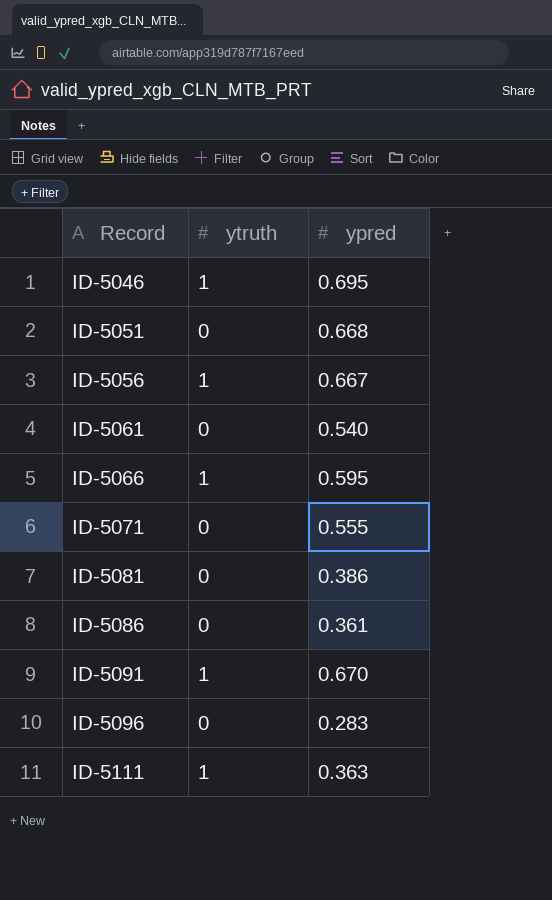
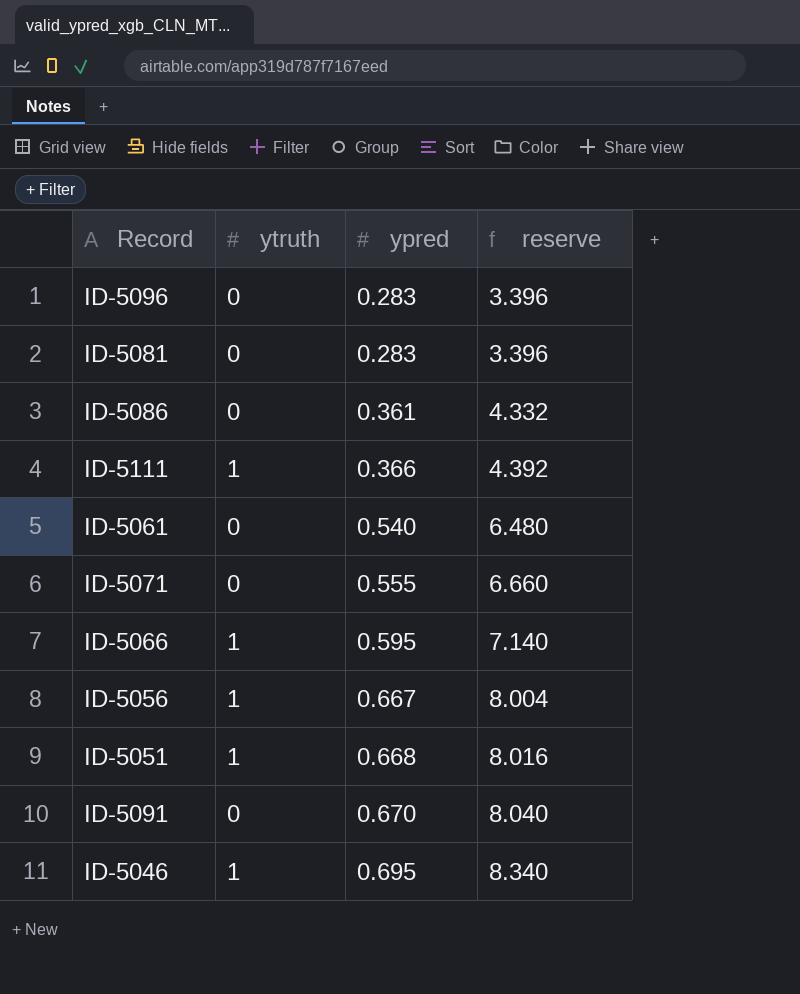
row order: Record ascending -> ypred ascending
column reserve | formula: none -> [ypred] * 12
ID-5081 | ypred: 0.386 -> 0.283
ID-5111 | ypred: 0.363 -> 0.366
ID-5051 | ytruth: 0 -> 1
ID-5091 | ytruth: 1 -> 0

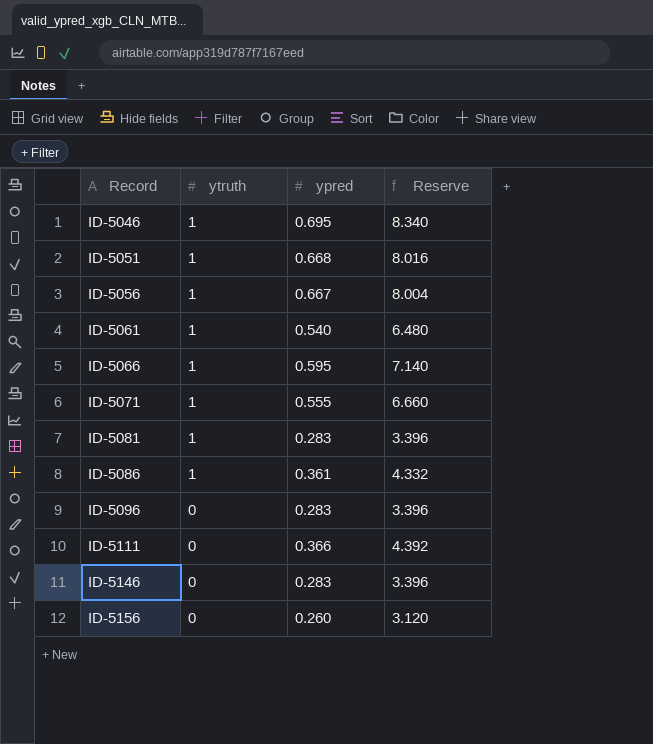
row order: ypred ascending -> Record ascending
column name: reserve -> Reserve
row ID-5091: 0 | 0.670 | 8.040 -> none
ID-5061 | ytruth: 0 -> 1
ID-5071 | ytruth: 0 -> 1
ID-5081 | ytruth: 0 -> 1
ID-5086 | ytruth: 0 -> 1
ID-5111 | ytruth: 1 -> 0
row ID-5146: none -> 0 | 0.283 | 3.396
row ID-5156: none -> 0 | 0.260 | 3.120

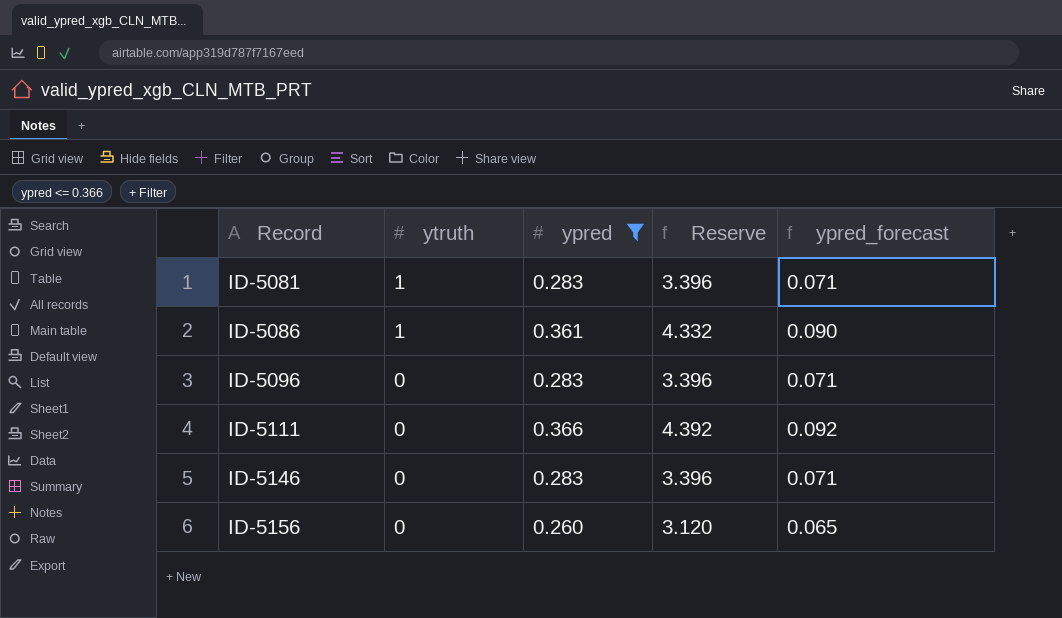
filter: none -> ypred <= 0.366
column ypred_forecast | formula: none -> [ypred] * 0.25

